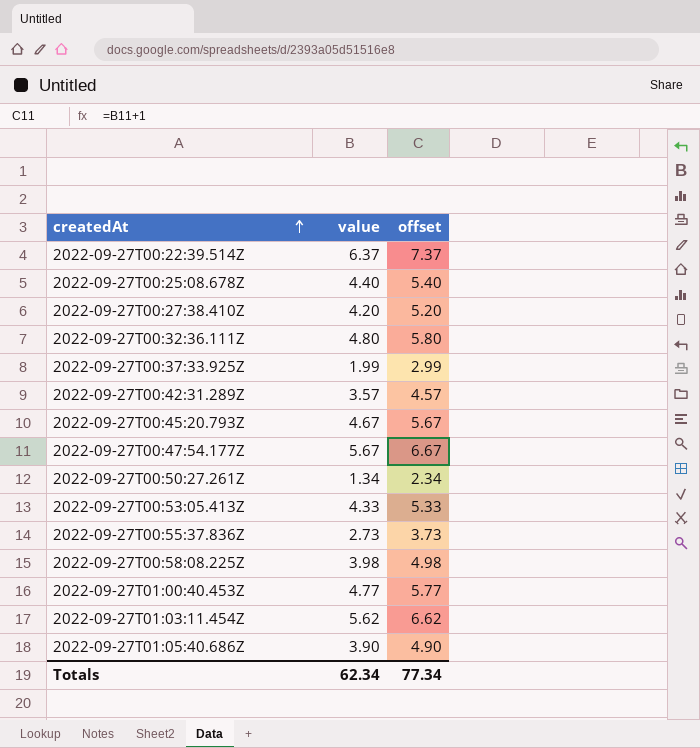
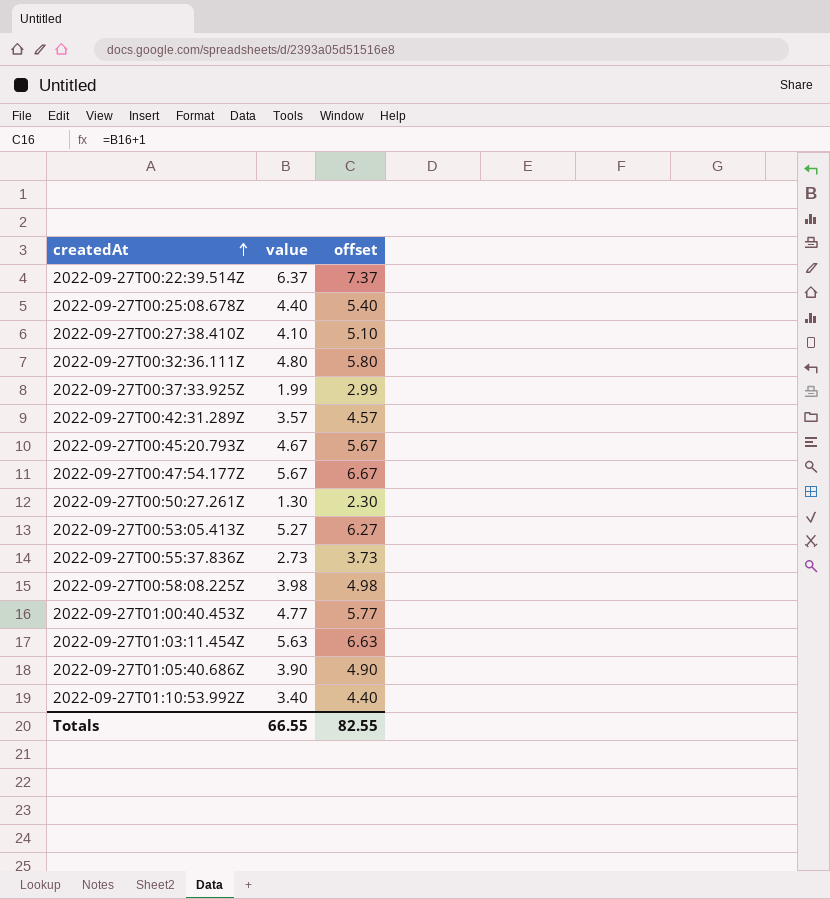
2022-09-27T00:27:38.410Z | value: 4.20 -> 4.10
2022-09-27T00:27:38.410Z | offset: 5.20 -> 5.10
2022-09-27T00:50:27.261Z | value: 1.34 -> 1.30
2022-09-27T00:50:27.261Z | offset: 2.34 -> 2.30
2022-09-27T00:53:05.413Z | value: 4.33 -> 5.27
2022-09-27T00:53:05.413Z | offset: 5.33 -> 6.27
2022-09-27T01:03:11.454Z | value: 5.62 -> 5.63
2022-09-27T01:03:11.454Z | offset: 6.62 -> 6.63
row 2022-09-27T01:10:53.992Z: none -> 3.40 | 4.40
Totals | value: 62.34 -> 66.55
Totals | offset: 77.34 -> 82.55

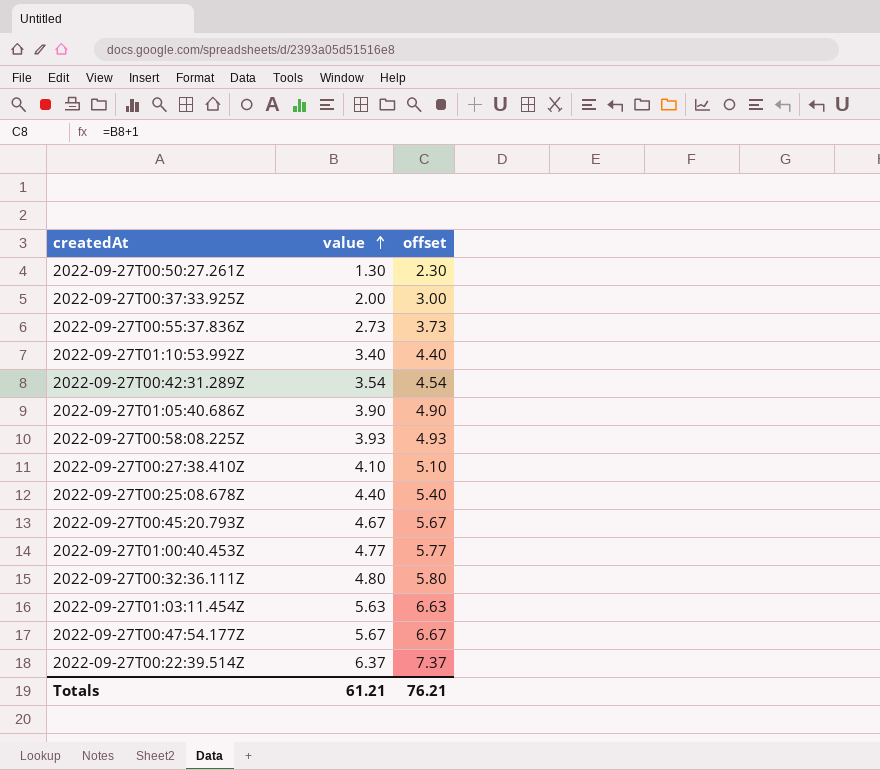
row order: createdAt ascending -> value ascending
row 2022-09-27T00:53:05.413Z: 5.27 | 6.27 -> none
2022-09-27T00:37:33.925Z | value: 1.99 -> 2.00
2022-09-27T00:37:33.925Z | offset: 2.99 -> 3.00
2022-09-27T00:42:31.289Z | value: 3.57 -> 3.54
2022-09-27T00:42:31.289Z | offset: 4.57 -> 4.54
2022-09-27T00:58:08.225Z | value: 3.98 -> 3.93
2022-09-27T00:58:08.225Z | offset: 4.98 -> 4.93
Totals | value: 66.55 -> 61.21
Totals | offset: 82.55 -> 76.21

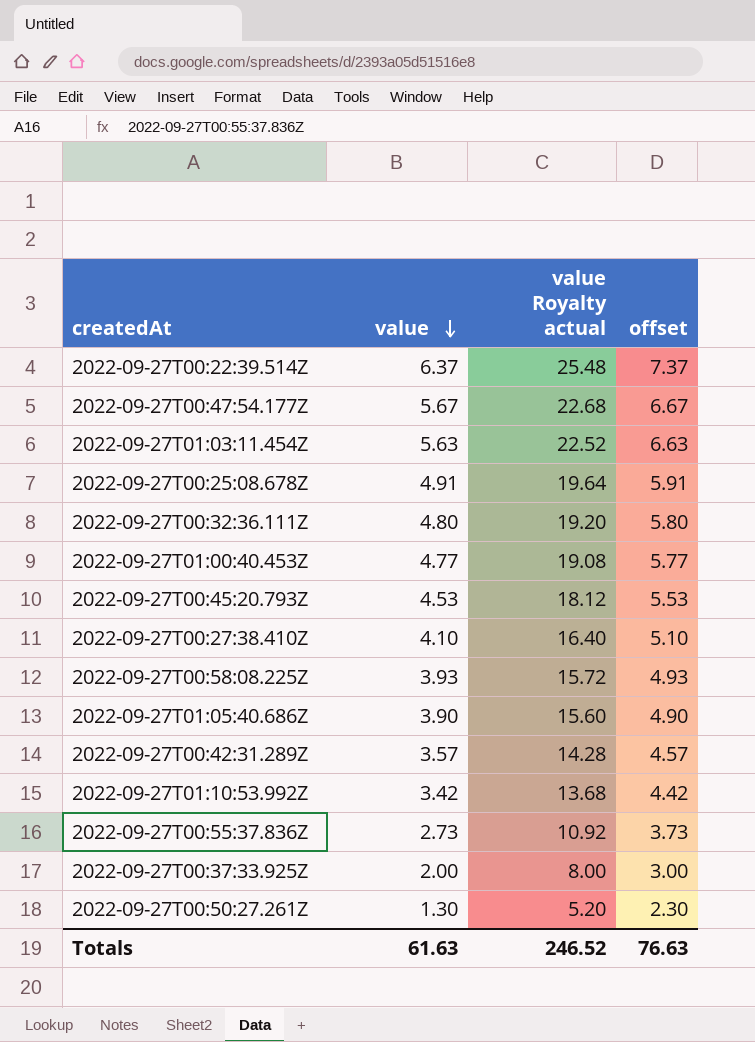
row order: value ascending -> value descending
column value Royalty actual | formula: none -> [value] * 4
2022-09-27T00:25:08.678Z | value: 4.40 -> 4.91
2022-09-27T00:25:08.678Z | offset: 5.40 -> 5.91
2022-09-27T00:45:20.793Z | value: 4.67 -> 4.53
2022-09-27T00:45:20.793Z | offset: 5.67 -> 5.53
2022-09-27T00:42:31.289Z | value: 3.54 -> 3.57
2022-09-27T00:42:31.289Z | offset: 4.54 -> 4.57
2022-09-27T01:10:53.992Z | value: 3.40 -> 3.42
2022-09-27T01:10:53.992Z | offset: 4.40 -> 4.42
Totals | value: 61.21 -> 61.63
Totals | offset: 76.21 -> 76.63

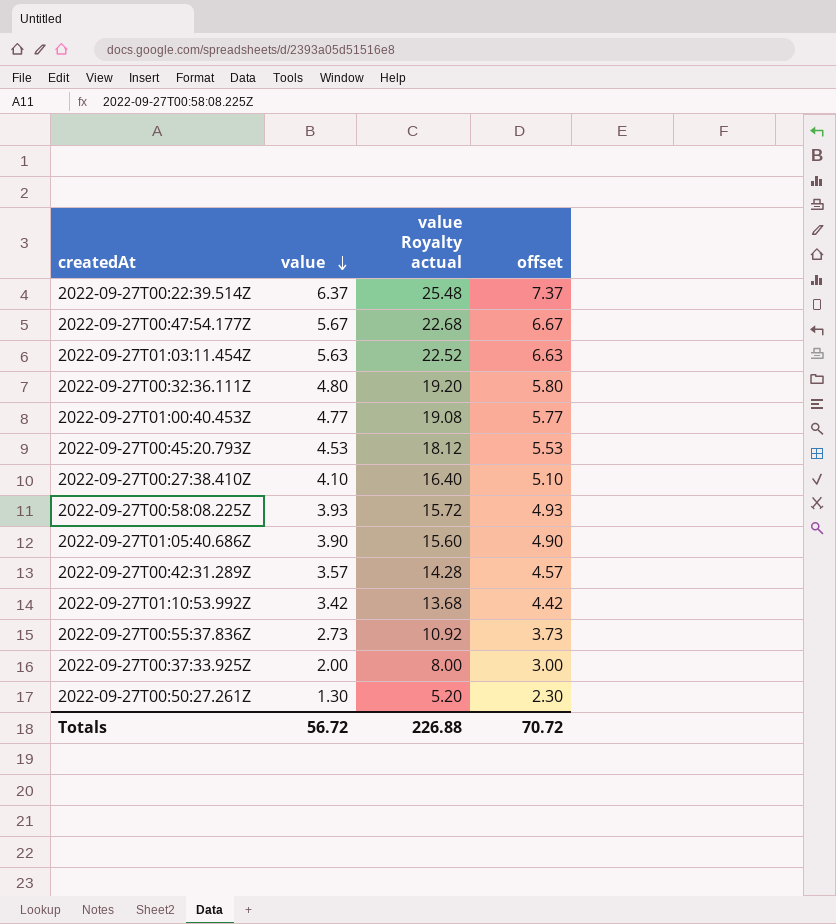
row 2022-09-27T00:25:08.678Z: 4.91 | 19.64 | 5.91 -> none
Totals | value: 61.63 -> 56.72
Totals | value Royalty actual: 246.52 -> 226.88
Totals | offset: 76.63 -> 70.72

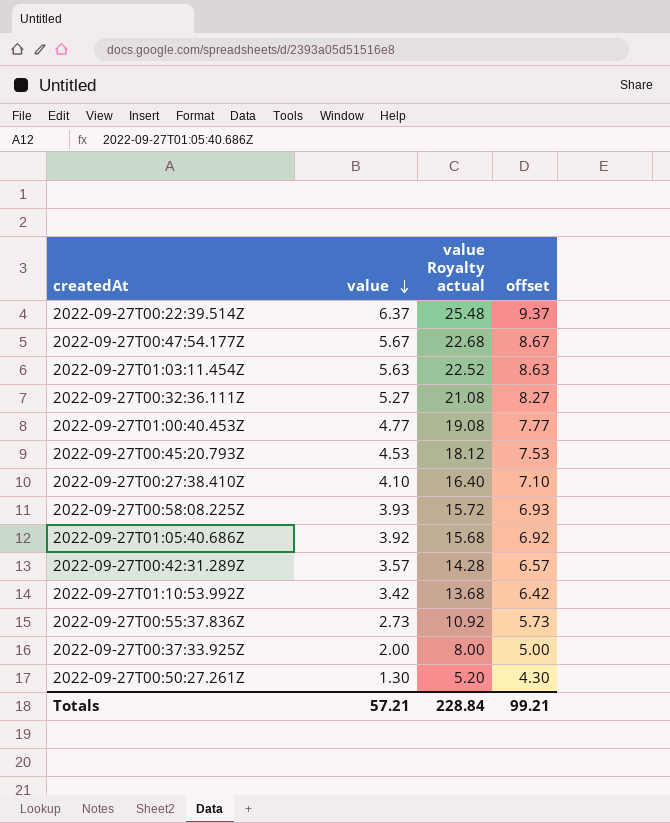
column offset | formula: [value] + 1 -> [value] + 3
2022-09-27T00:32:36.111Z | value: 4.80 -> 5.27
2022-09-27T00:32:36.111Z | value Royalty actual: 19.20 -> 21.08
2022-09-27T01:05:40.686Z | value: 3.90 -> 3.92
2022-09-27T01:05:40.686Z | value Royalty actual: 15.60 -> 15.68
Totals | value: 56.72 -> 57.21
Totals | value Royalty actual: 226.88 -> 228.84
Totals | offset: 70.72 -> 99.21

